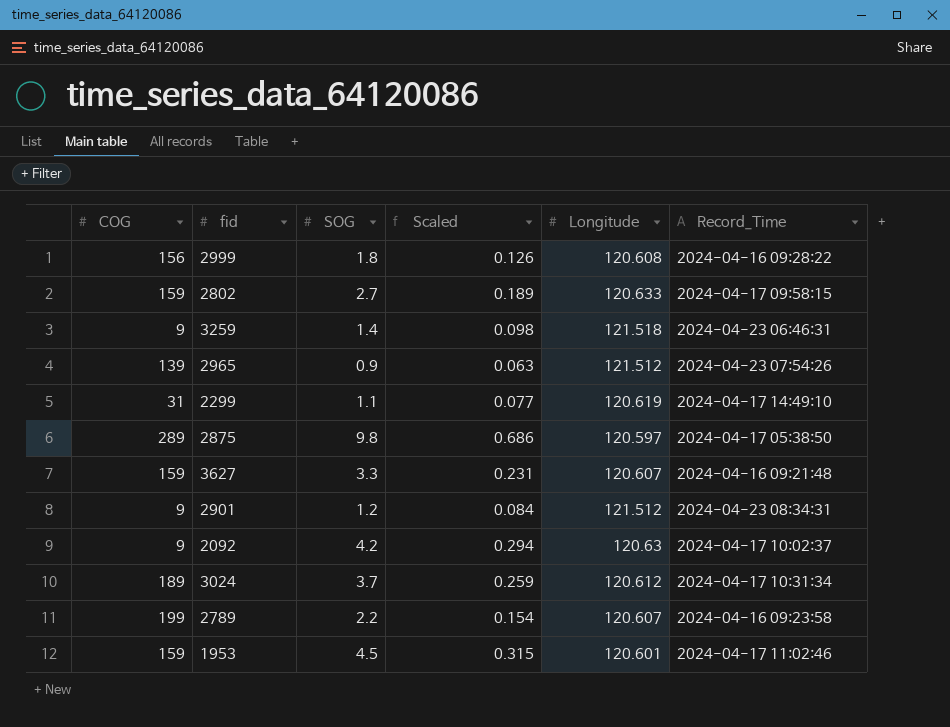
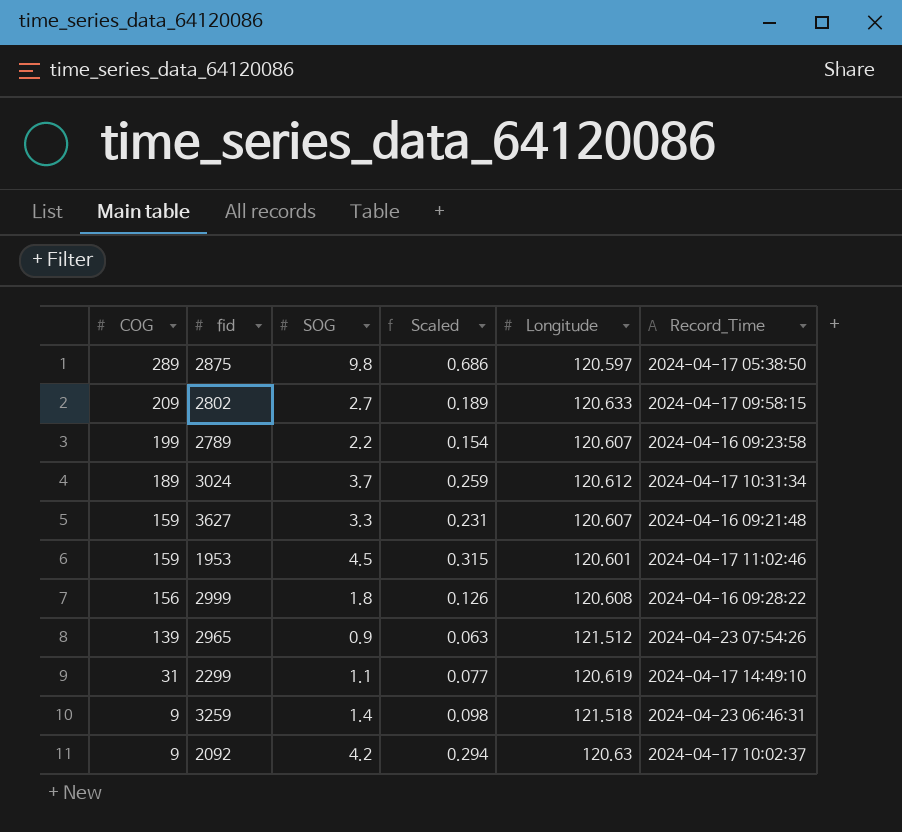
row order: none -> COG descending
row 2901: 9 | 1.2 | 0.084 | 121.512 | 2024-04-23 08:34:31 -> none
2802 | COG: 159 -> 209

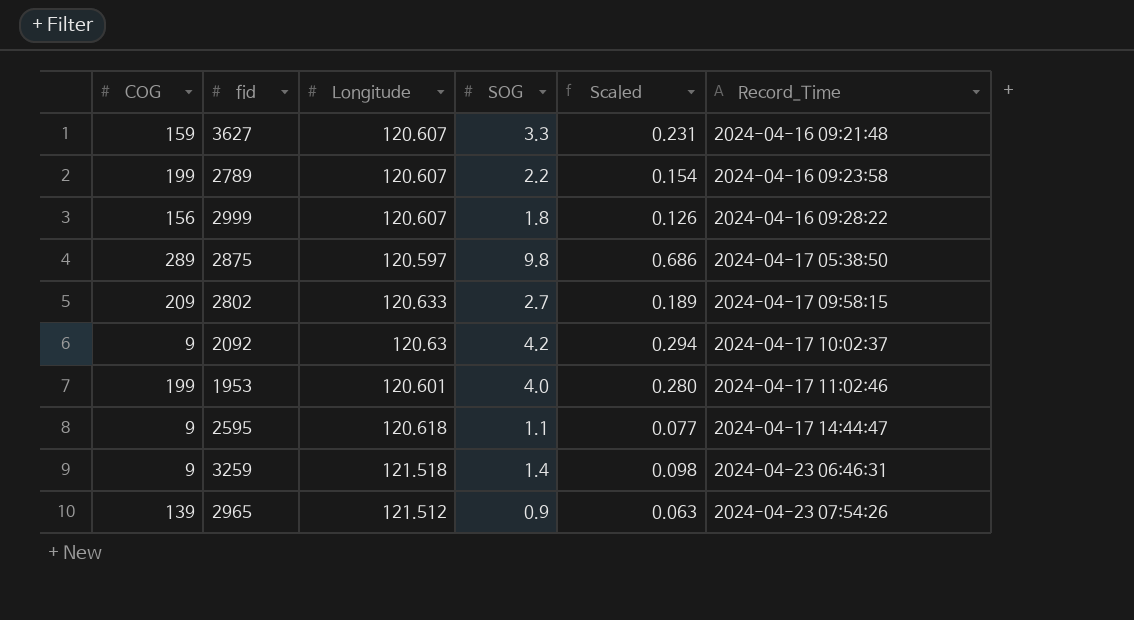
row order: COG descending -> Record_Time ascending
column Longitude | position: 5 -> 3
row 3024: 189 | 3.7 | 0.259 | 120.612 | 2024-04-17 10:31:34 -> none
row 2299: 31 | 1.1 | 0.077 | 120.619 | 2024-04-17 14:49:10 -> none
2999 | Longitude: 120.608 -> 120.607
1953 | COG: 159 -> 199
1953 | SOG: 4.5 -> 4.0
1953 | Scaled: 0.315 -> 0.280
row 2595: none -> 9 | 120.618 | 1.1 | 0.077 | 2024-04-17 14:44:47

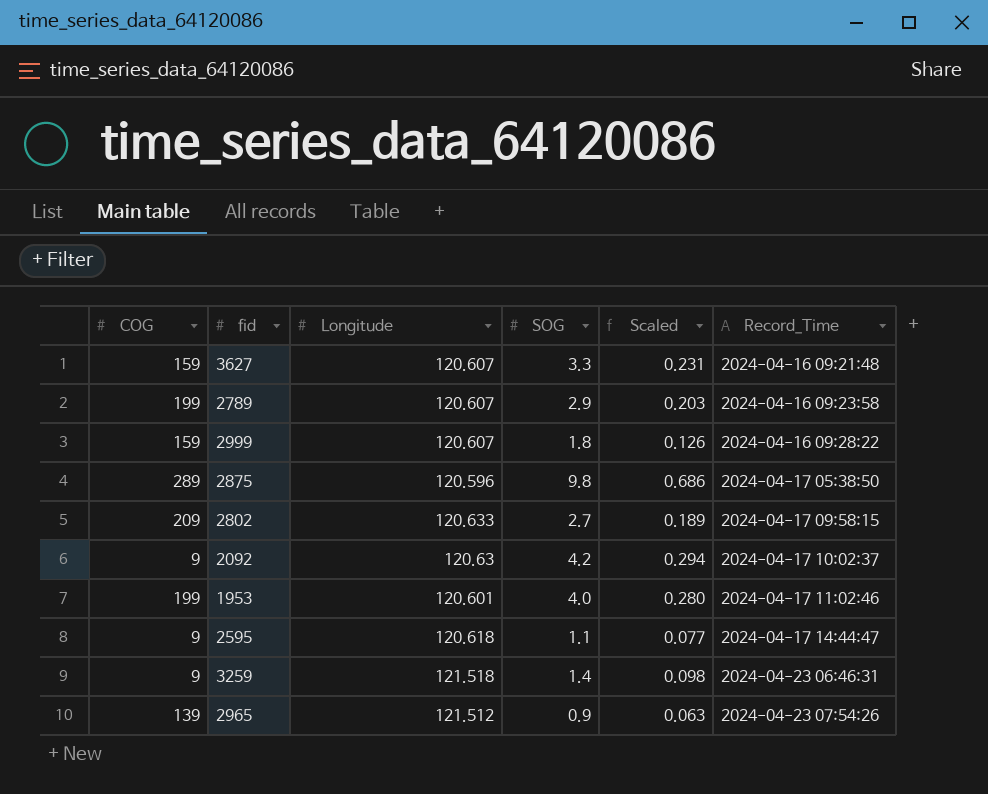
2789 | SOG: 2.2 -> 2.9
2789 | Scaled: 0.154 -> 0.203
2999 | COG: 156 -> 159
2875 | Longitude: 120.597 -> 120.596

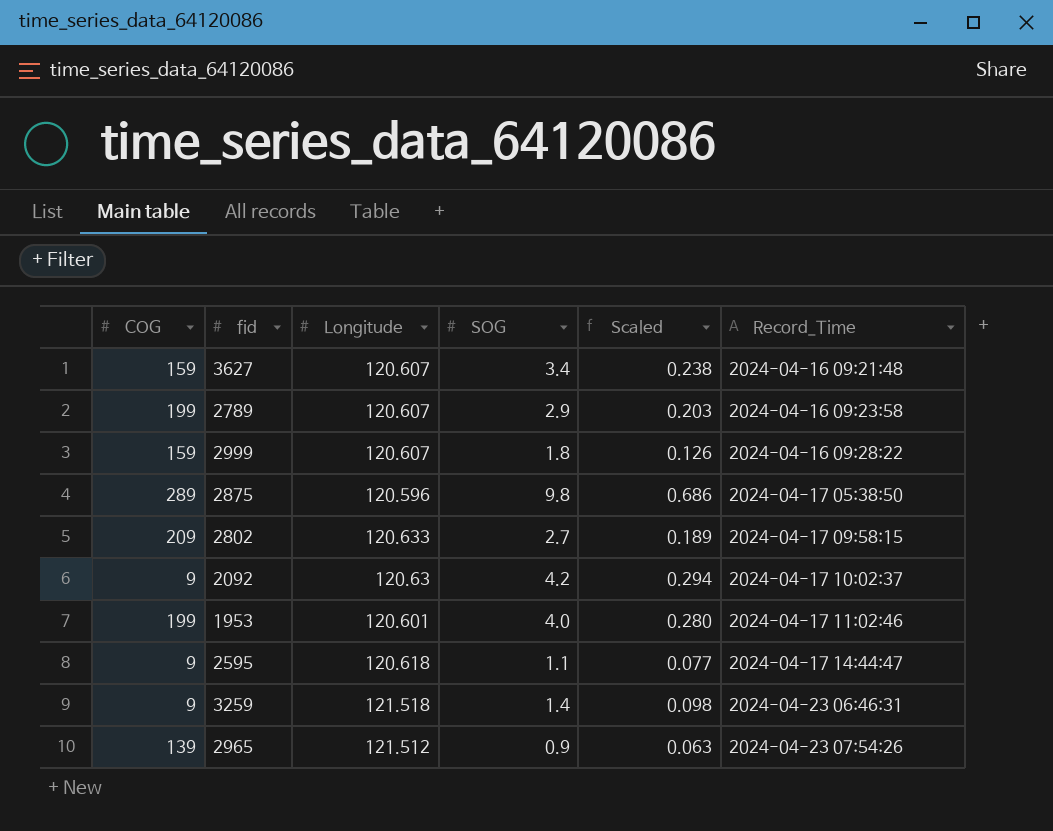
3627 | SOG: 3.3 -> 3.4
3627 | Scaled: 0.231 -> 0.238

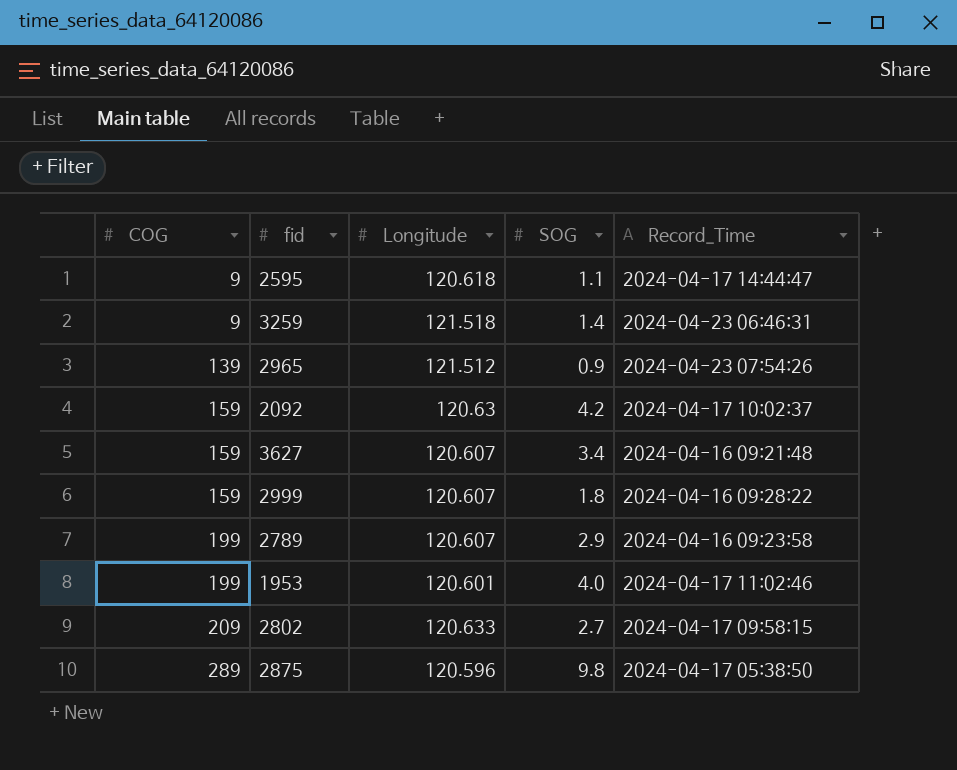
row order: Record_Time ascending -> COG ascending
column Scaled | formula: [SOG] * 0.07 -> none
2092 | COG: 9 -> 159

